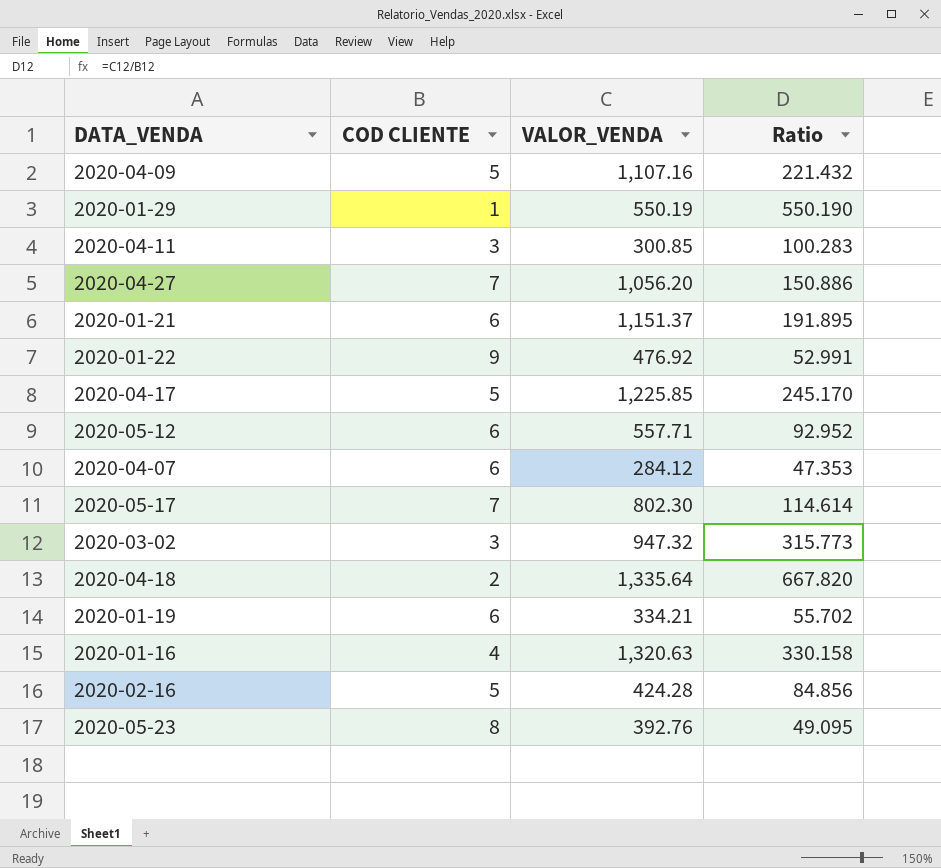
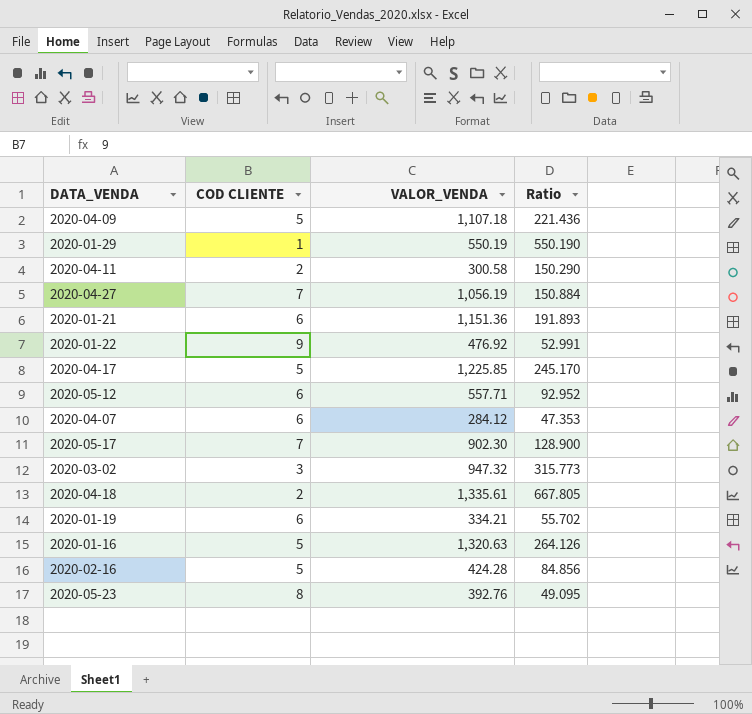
2020-04-09 | VALOR_VENDA: 1,107.16 -> 1,107.18
2020-04-09 | Ratio: 221.432 -> 221.436
2020-04-11 | COD CLIENTE: 3 -> 2
2020-04-11 | VALOR_VENDA: 300.85 -> 300.58
2020-04-11 | Ratio: 100.283 -> 150.290
2020-04-27 | VALOR_VENDA: 1,056.20 -> 1,056.19
2020-04-27 | Ratio: 150.886 -> 150.884
2020-01-21 | VALOR_VENDA: 1,151.37 -> 1,151.36
2020-01-21 | Ratio: 191.895 -> 191.893
2020-05-17 | VALOR_VENDA: 802.30 -> 902.30
2020-05-17 | Ratio: 114.614 -> 128.900
2020-04-18 | VALOR_VENDA: 1,335.64 -> 1,335.61
2020-04-18 | Ratio: 667.820 -> 667.805
2020-01-16 | COD CLIENTE: 4 -> 5
2020-01-16 | Ratio: 330.158 -> 264.126

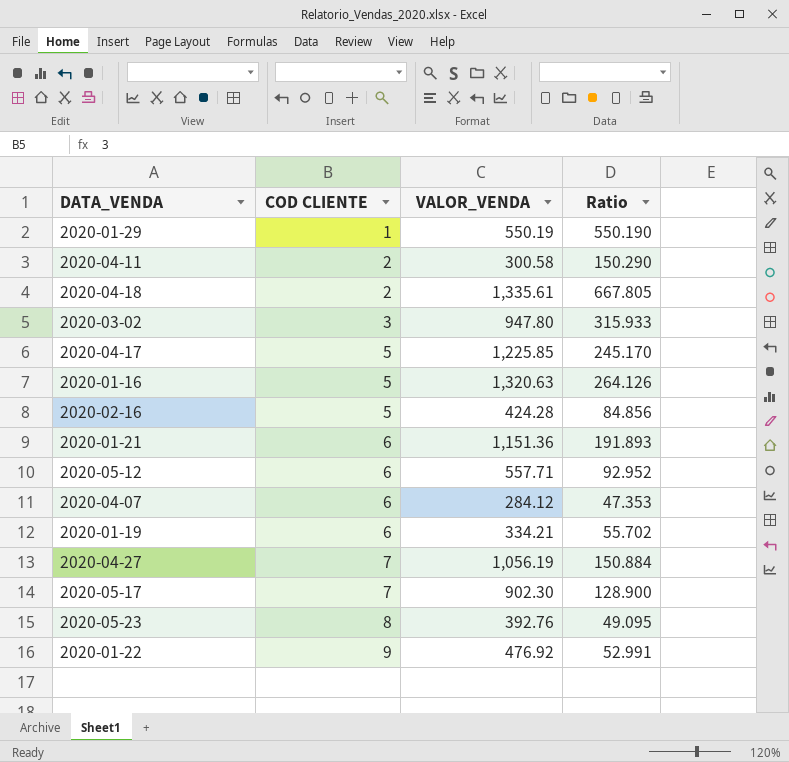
row order: none -> COD CLIENTE ascending
row 2020-04-09: 5 | 1,107.18 | 221.436 -> none
2020-03-02 | VALOR_VENDA: 947.32 -> 947.80
2020-03-02 | Ratio: 315.773 -> 315.933

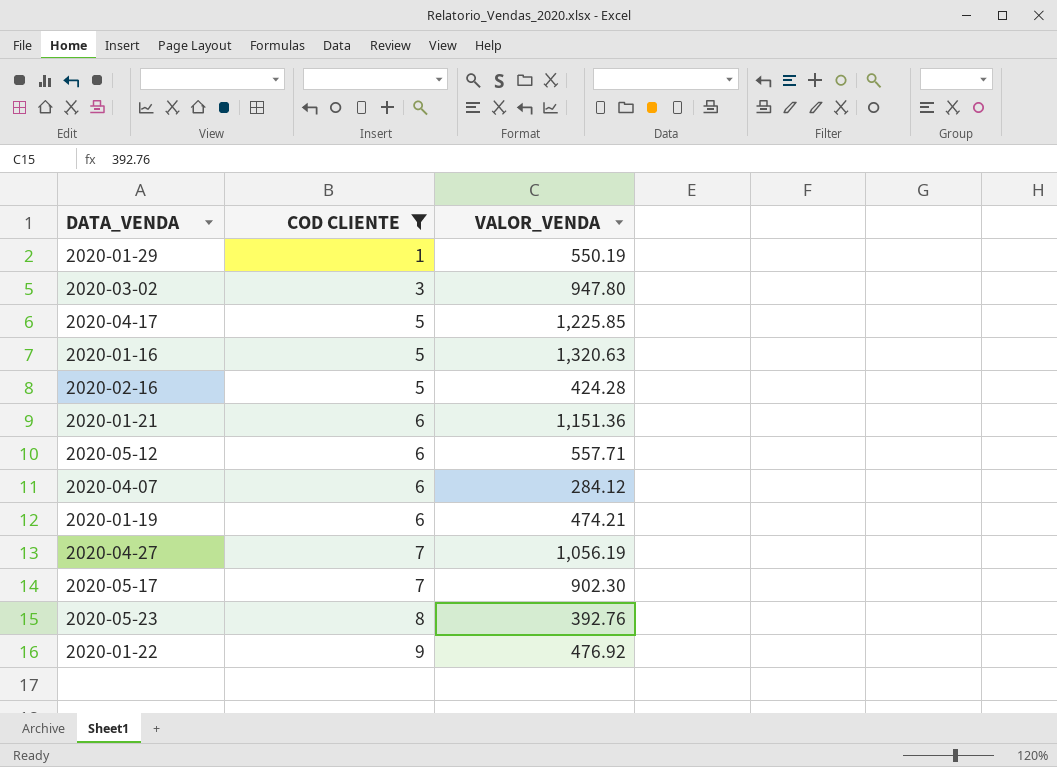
filter: none -> COD CLIENTE != 2
column Ratio | formula: [VALOR_VENDA] / [COD CLIENTE] -> none
2020-01-19 | VALOR_VENDA: 334.21 -> 474.21

